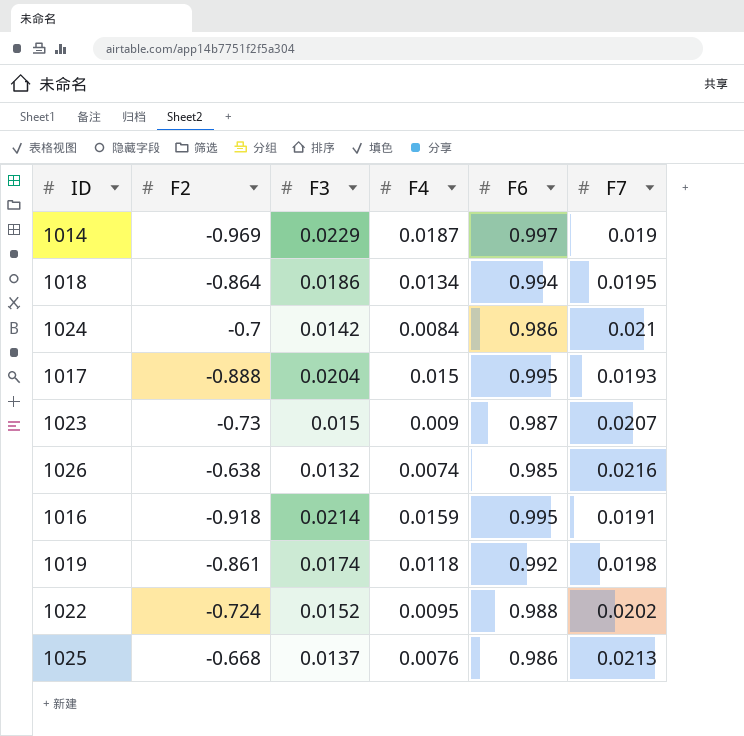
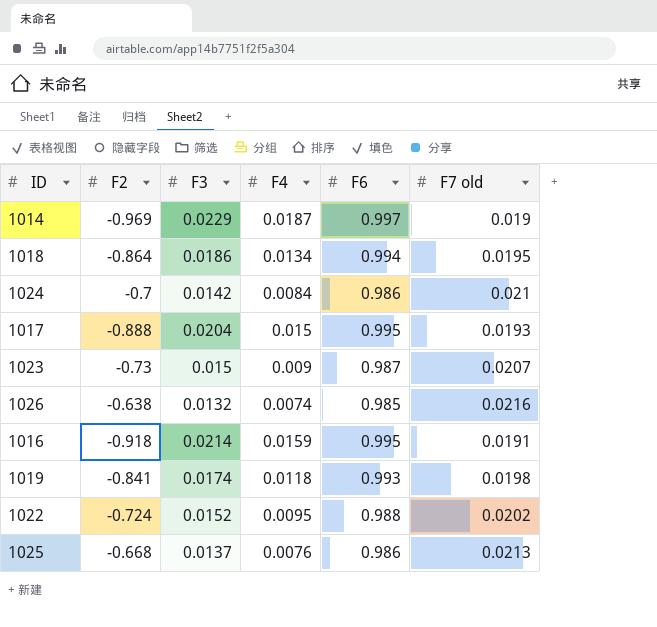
column name: F7 -> F7 old
1019 | F2: -0.861 -> -0.841
1019 | F6: 0.992 -> 0.993

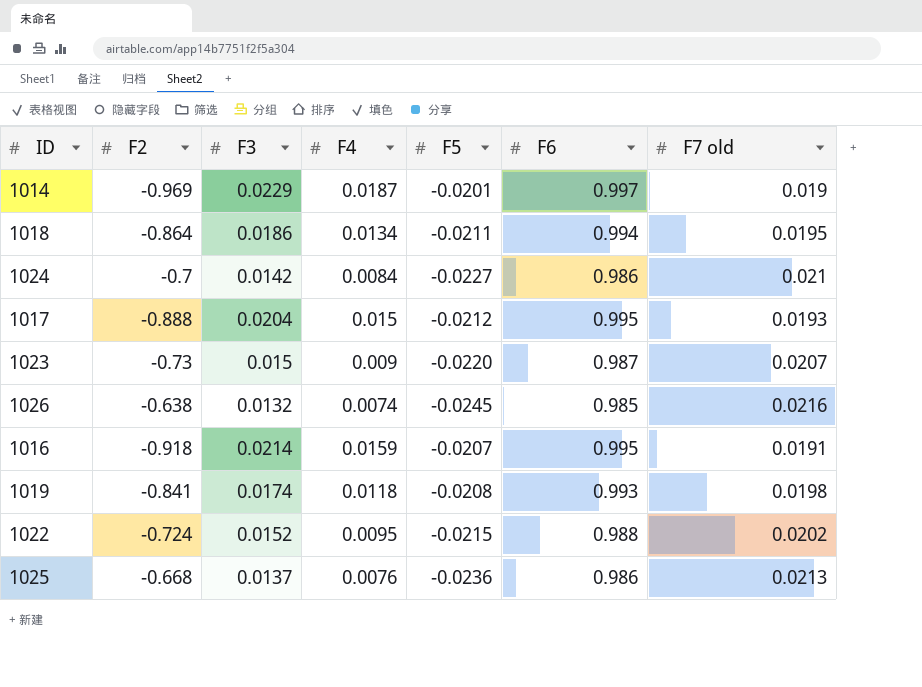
column F5 | position: none -> 5

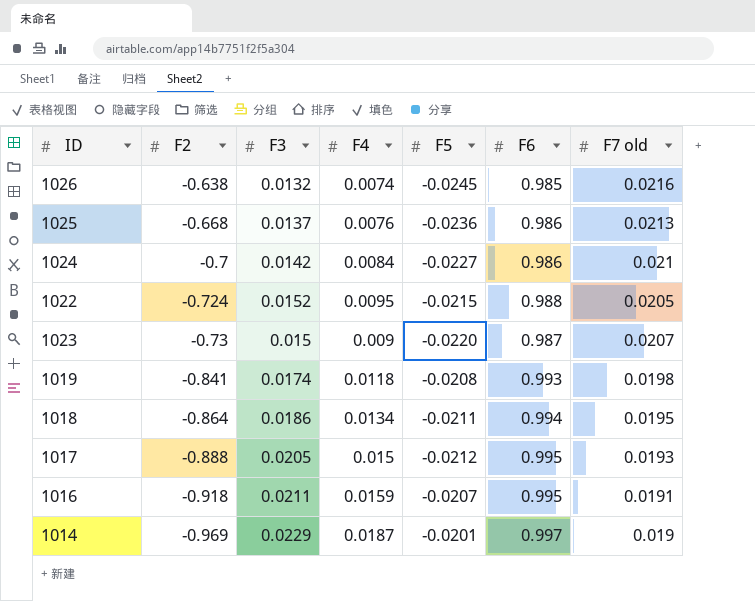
row order: none -> F2 descending
1022 | F7 old: 0.0202 -> 0.0205
1017 | F3: 0.0204 -> 0.0205
1016 | F3: 0.0214 -> 0.0211

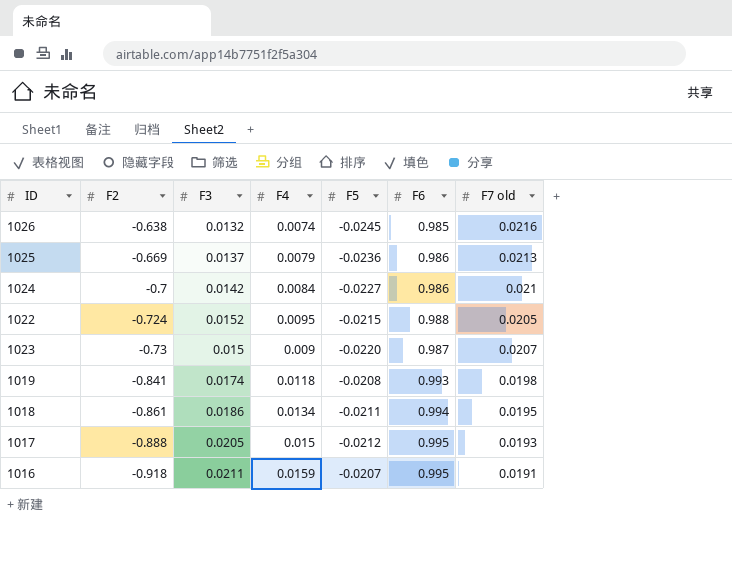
row 1014: -0.969 | 0.0229 | 0.0187 | -0.0201 | 0.997 | 0.019 -> none
1025 | F2: -0.668 -> -0.669
1025 | F4: 0.0076 -> 0.0079
1018 | F2: -0.864 -> -0.861

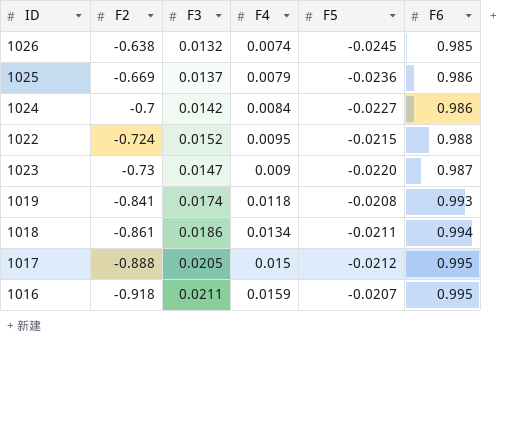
column F7 old | position: 7 -> none
1023 | F3: 0.015 -> 0.0147

